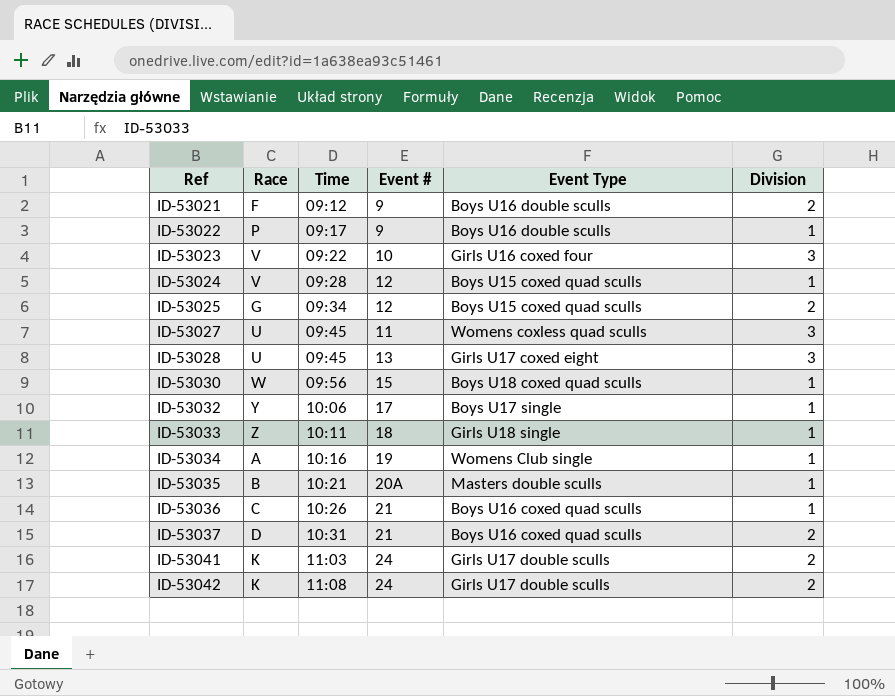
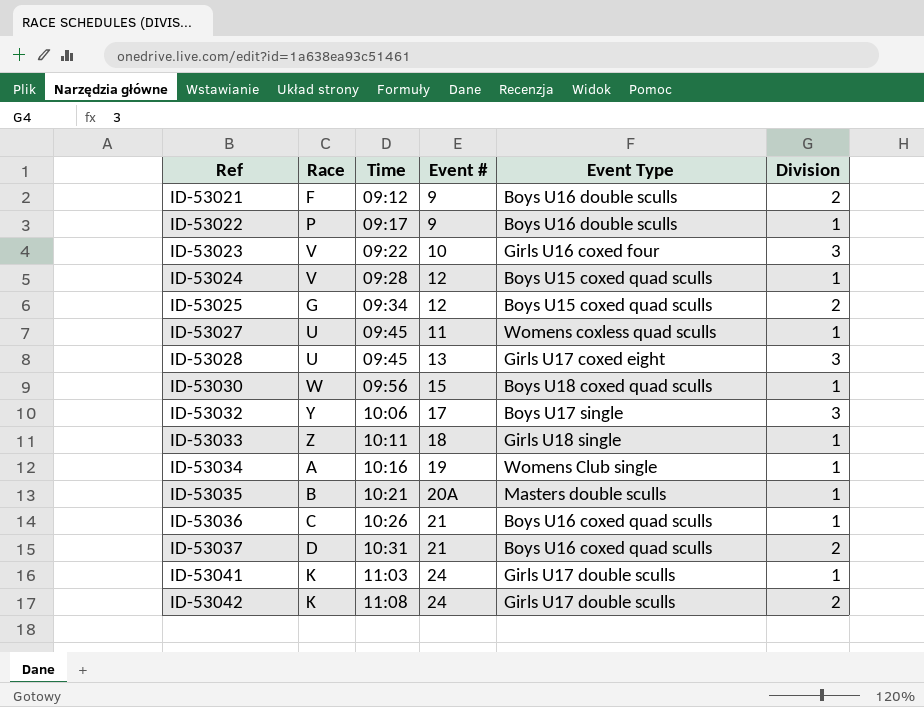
ID-53027 | Division: 3 -> 1
ID-53032 | Division: 1 -> 3
ID-53041 | Division: 2 -> 1

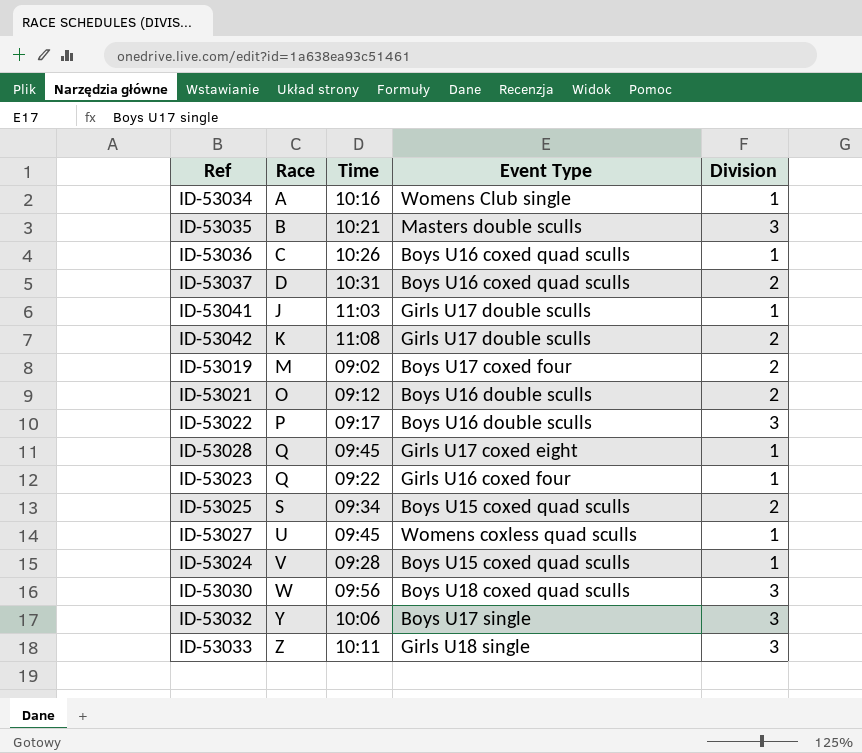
row order: Ref ascending -> Race ascending
column Event # | position: 4 -> none
ID-53035 | Division: 1 -> 3
ID-53041 | Race: K -> J
row ID-53019: none -> M | 09:02 | Boys U17 coxed four | 2
ID-53021 | Race: F -> O
ID-53022 | Division: 1 -> 3
ID-53028 | Race: U -> Q
ID-53028 | Division: 3 -> 1
ID-53023 | Race: V -> Q
ID-53023 | Division: 3 -> 1
ID-53025 | Race: G -> S
ID-53030 | Division: 1 -> 3
ID-53033 | Division: 1 -> 3

